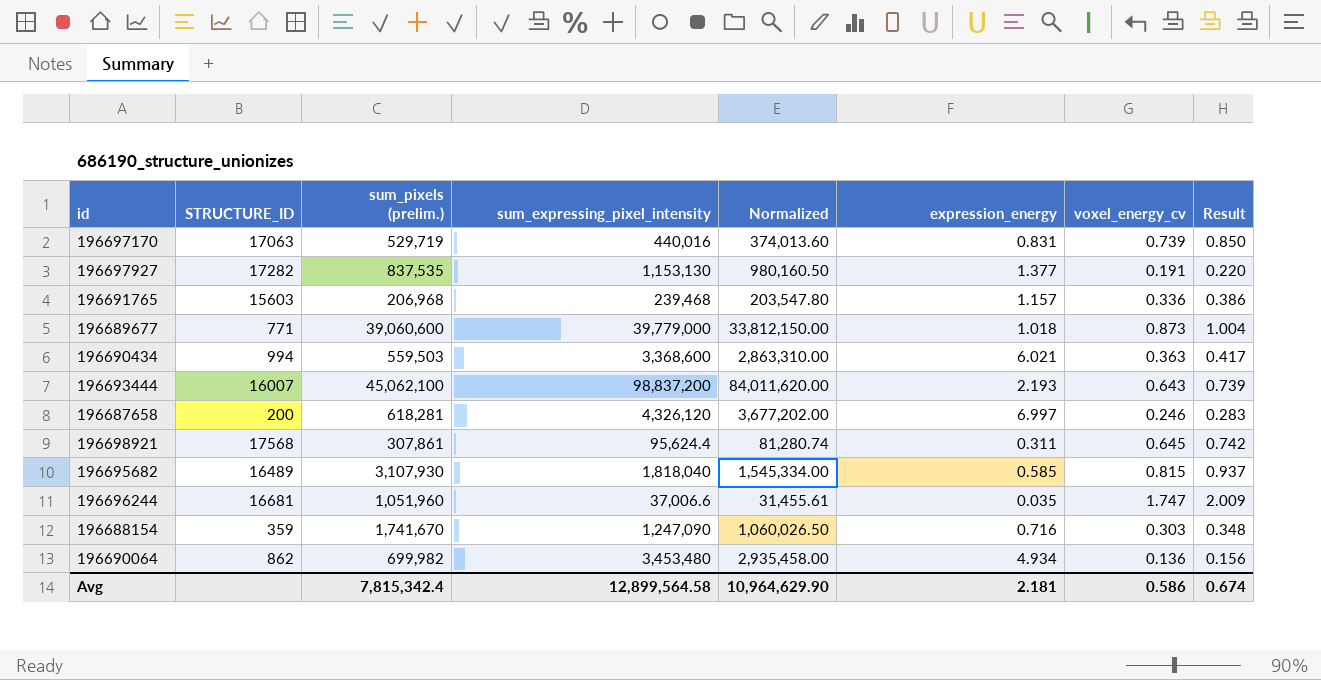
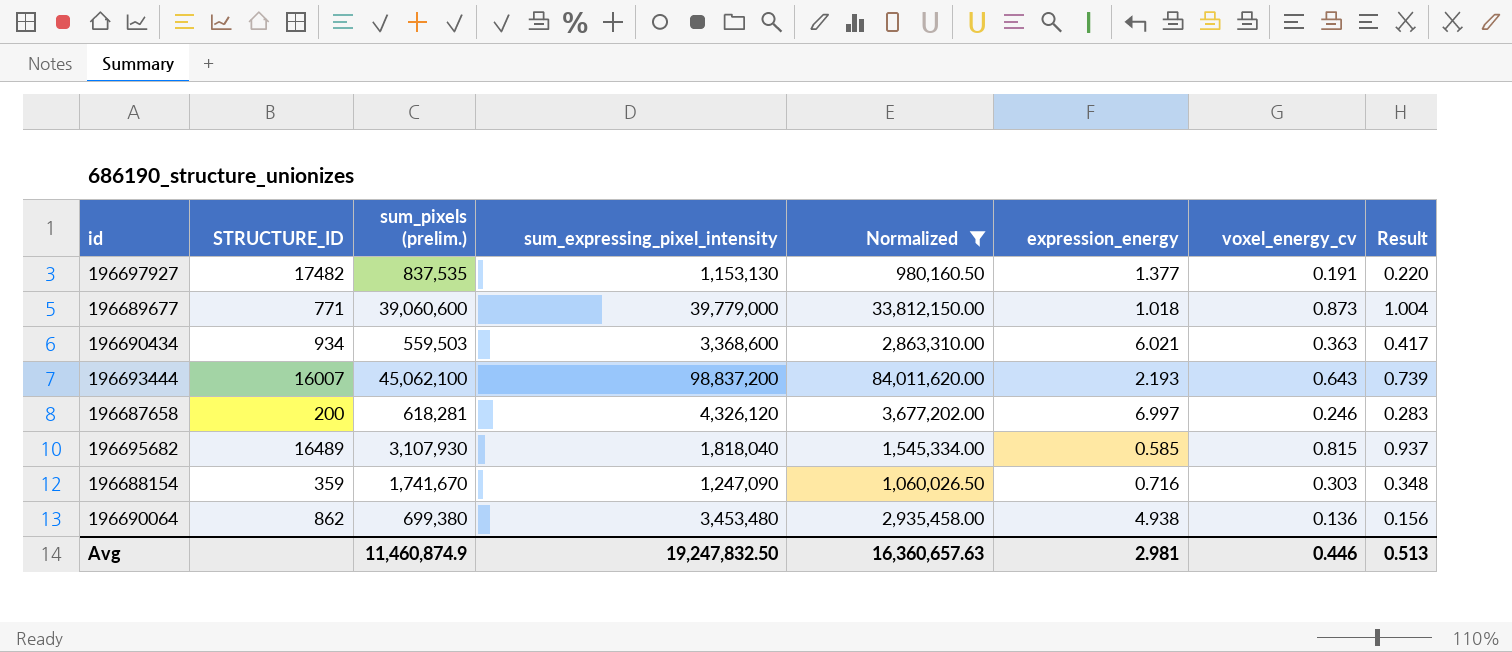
filter: none -> Normalized >= 980,160.50
196697927 | STRUCTURE_ID: 17282 -> 17482
196690434 | STRUCTURE_ID: 994 -> 934
196690064 | sum_pixels (prelim.): 699,982 -> 699,380
196690064 | expression_energy: 4.934 -> 4.938
Avg | sum_pixels (prelim.): 7,815,342.4 -> 11,460,874.9
Avg | sum_expressing_pixel_intensity: 12,899,564.58 -> 19,247,832.50
Avg | Normalized: 10,964,629.90 -> 16,360,657.63
Avg | expression_energy: 2.181 -> 2.981
Avg | voxel_energy_cv: 0.586 -> 0.446
Avg | Result: 0.674 -> 0.513

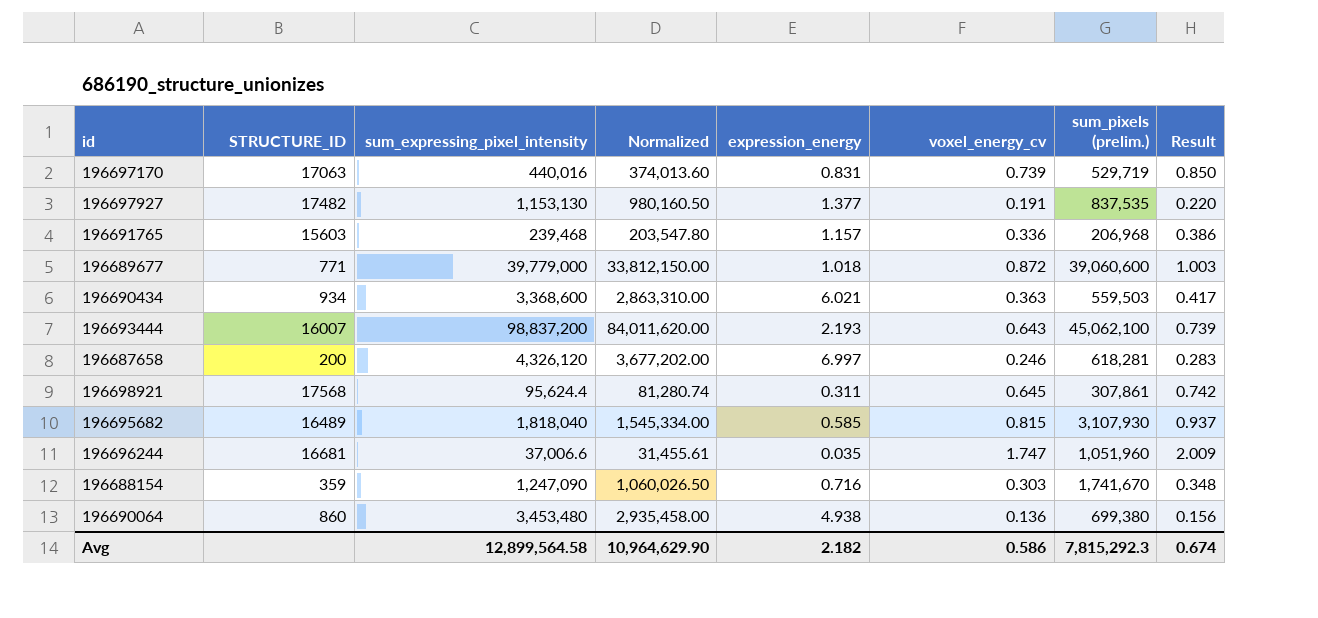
filter: Normalized >= 980,160.50 -> none
column sum_pixels (prelim.) | position: 3 -> 7
196689677 | voxel_energy_cv: 0.873 -> 0.872
196689677 | Result: 1.004 -> 1.003
196690064 | STRUCTURE_ID: 862 -> 860
Avg | sum_expressing_pixel_intensity: 19,247,832.50 -> 12,899,564.58
Avg | Normalized: 16,360,657.63 -> 10,964,629.90
Avg | expression_energy: 2.981 -> 2.182
Avg | voxel_energy_cv: 0.446 -> 0.586
Avg | sum_pixels (prelim.): 11,460,874.9 -> 7,815,292.3
Avg | Result: 0.513 -> 0.674

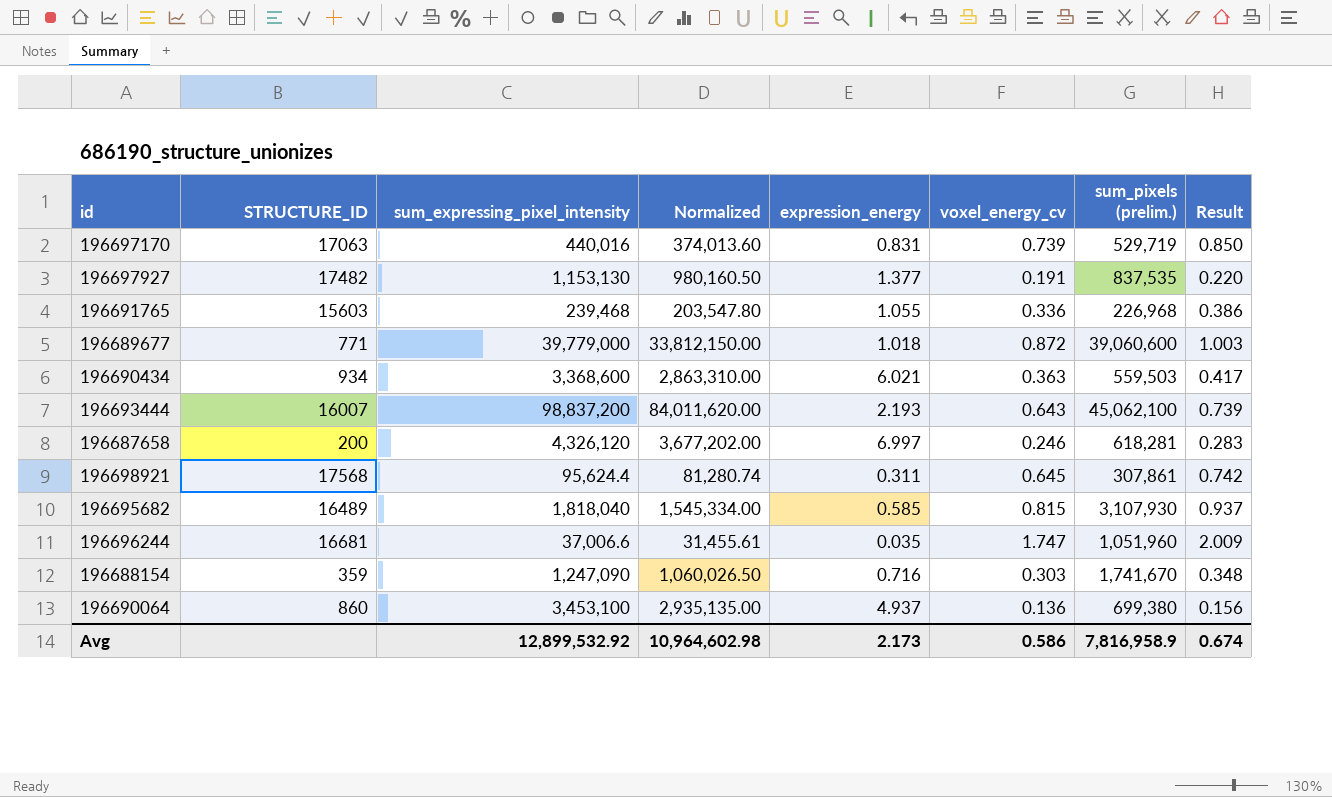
196691765 | expression_energy: 1.157 -> 1.055
196691765 | sum_pixels (prelim.): 206,968 -> 226,968
196690064 | sum_expressing_pixel_intensity: 3,453,480 -> 3,453,100
196690064 | Normalized: 2,935,458.00 -> 2,935,135.00
196690064 | expression_energy: 4.938 -> 4.937
Avg | sum_expressing_pixel_intensity: 12,899,564.58 -> 12,899,532.92
Avg | Normalized: 10,964,629.90 -> 10,964,602.98
Avg | expression_energy: 2.182 -> 2.173
Avg | sum_pixels (prelim.): 7,815,292.3 -> 7,816,958.9

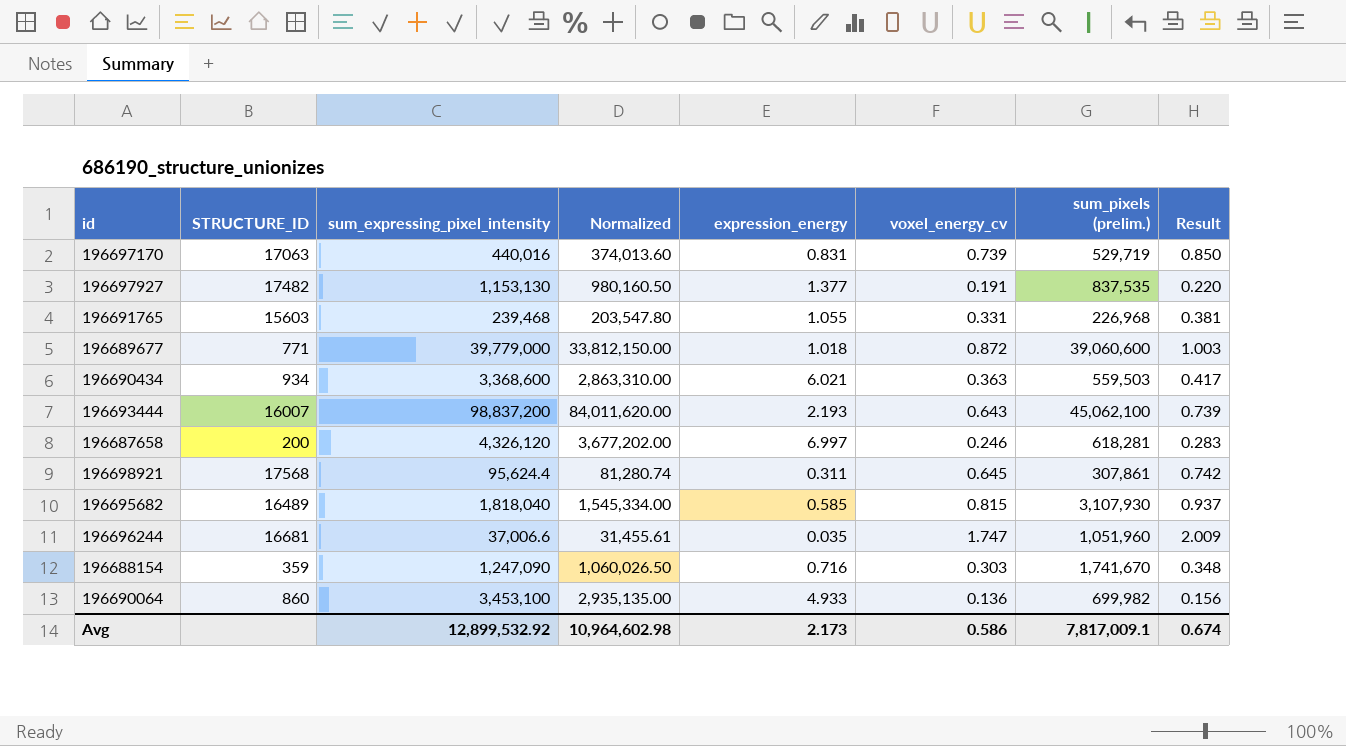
196691765 | voxel_energy_cv: 0.336 -> 0.331
196691765 | Result: 0.386 -> 0.381
196690064 | expression_energy: 4.937 -> 4.933
196690064 | sum_pixels (prelim.): 699,380 -> 699,982
Avg | sum_pixels (prelim.): 7,816,958.9 -> 7,817,009.1

